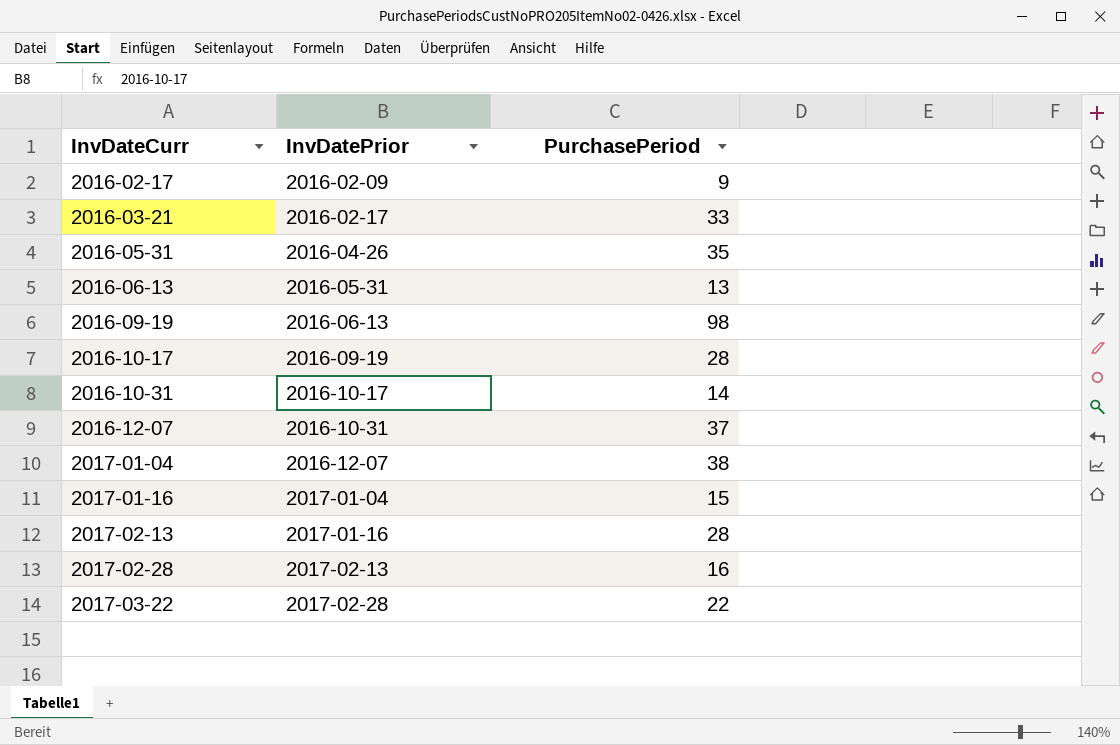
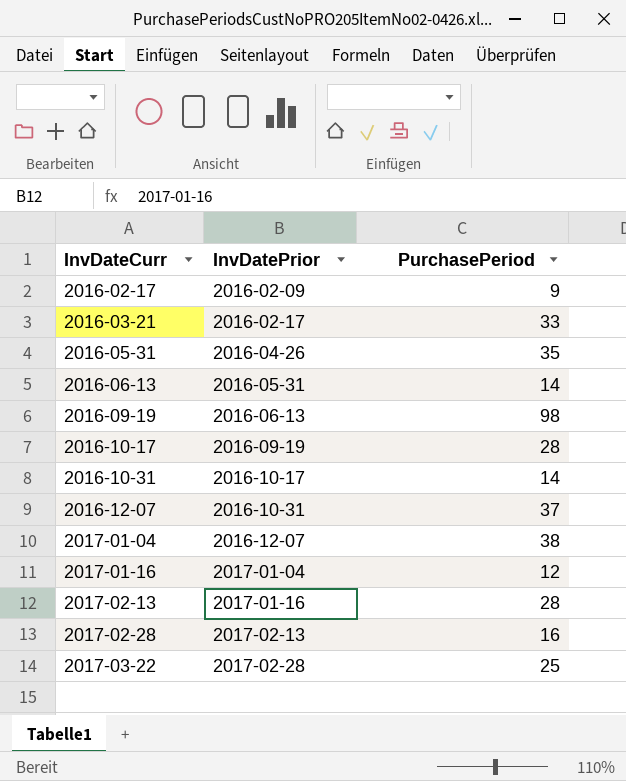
2016-06-13 | PurchasePeriod: 13 -> 14
2017-01-16 | PurchasePeriod: 15 -> 12
2017-03-22 | PurchasePeriod: 22 -> 25

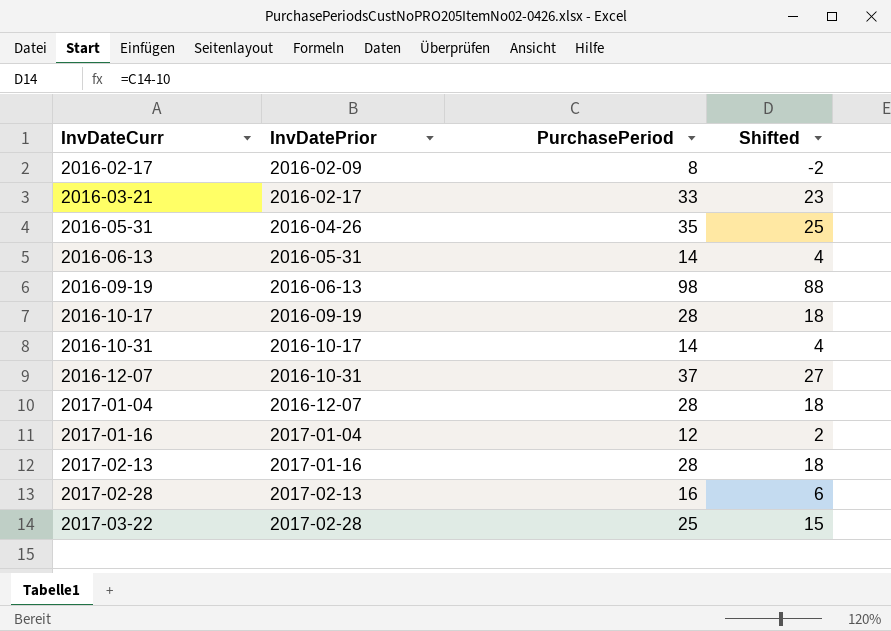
column Shifted | formula: none -> [PurchasePeriod] - 10
2016-02-17 | PurchasePeriod: 9 -> 8
2017-01-04 | PurchasePeriod: 38 -> 28

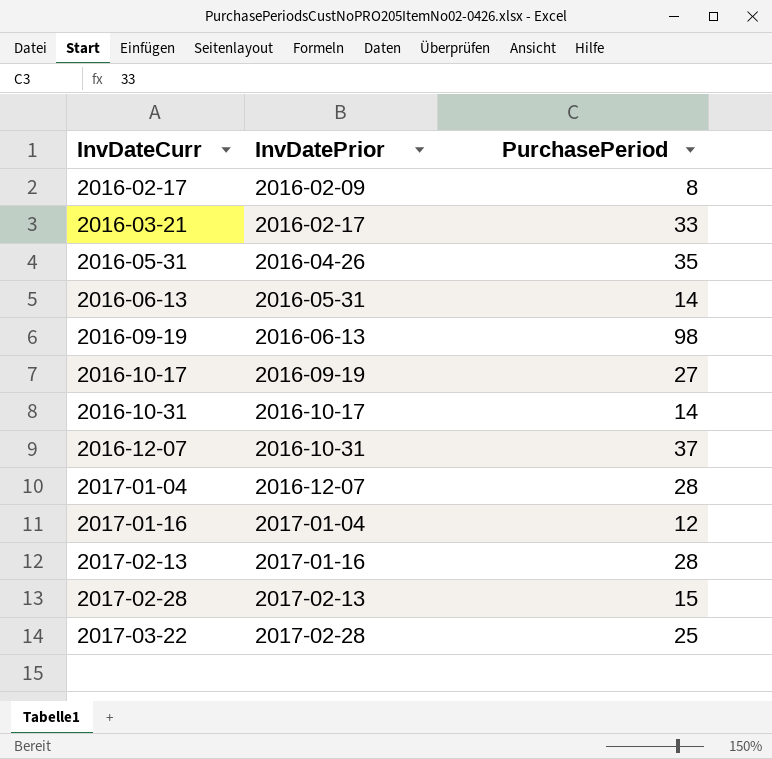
column Shifted | formula: [PurchasePeriod] - 10 -> none
2016-10-17 | PurchasePeriod: 28 -> 27
2017-02-28 | PurchasePeriod: 16 -> 15

